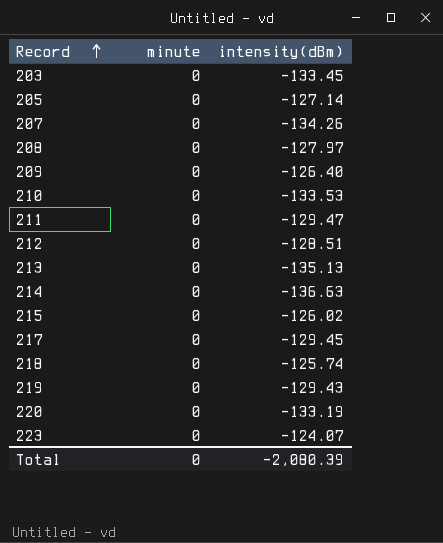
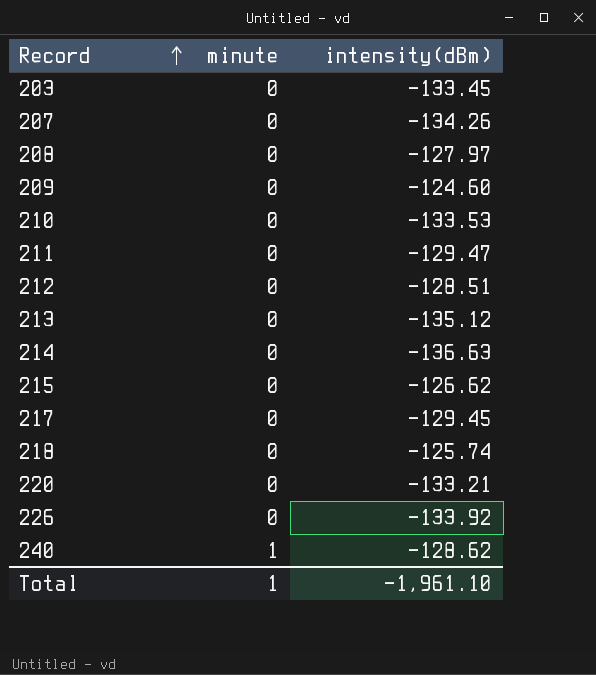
row 205: 0 | -127.14 -> none
row 219: 0 | -129.43 -> none
row 223: 0 | -124.07 -> none
209 | intensity(dBm): -126.40 -> -124.60
213 | intensity(dBm): -135.13 -> -135.12
215 | intensity(dBm): -126.02 -> -126.62
220 | intensity(dBm): -133.19 -> -133.21
row 226: none -> 0 | -133.92
row 240: none -> 1 | -128.62
Total | minute: 0 -> 1
Total | intensity(dBm): -2,080.39 -> -1,961.10

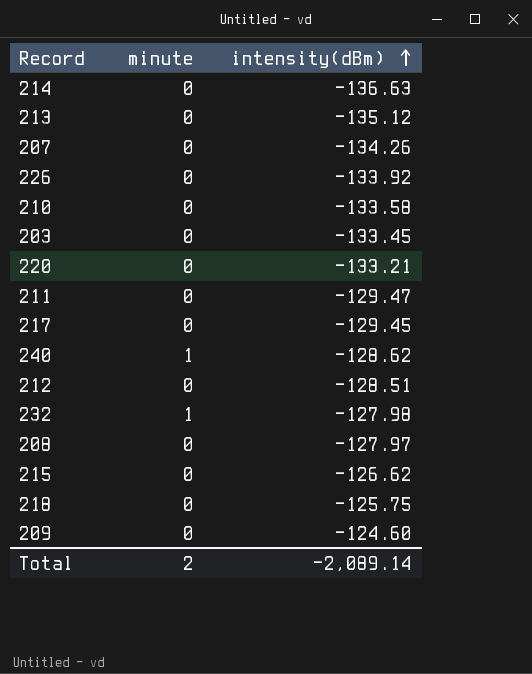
row order: Record ascending -> intensity(dBm) ascending
210 | intensity(dBm): -133.53 -> -133.58
row 232: none -> 1 | -127.98
218 | intensity(dBm): -125.74 -> -125.75
Total | minute: 1 -> 2
Total | intensity(dBm): -1,961.10 -> -2,089.14

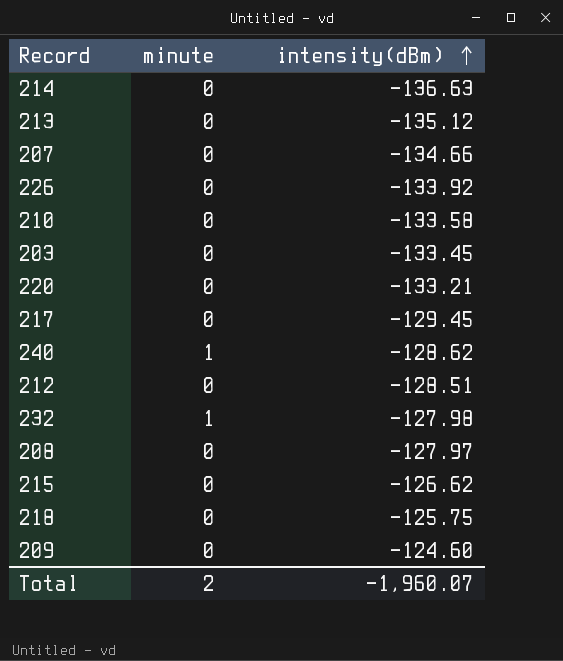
row 211: 0 | -129.47 -> none
207 | intensity(dBm): -134.26 -> -134.66
Total | intensity(dBm): -2,089.14 -> -1,960.07

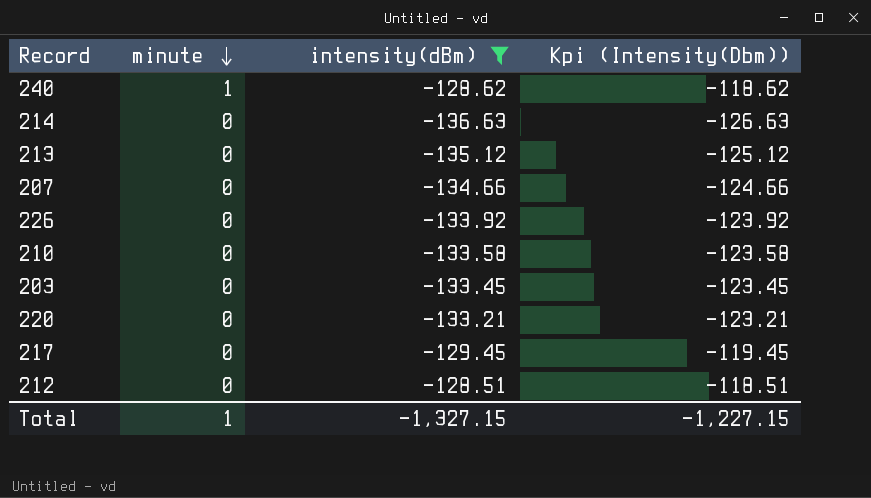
filter: none -> intensity(dBm) <= -128.51
row order: intensity(dBm) ascending -> minute descending
column Kpi (Intensity(Dbm)) | formula: none -> [intensity(dBm)] + 10
Total | minute: 2 -> 1
Total | intensity(dBm): -1,960.07 -> -1,327.15

